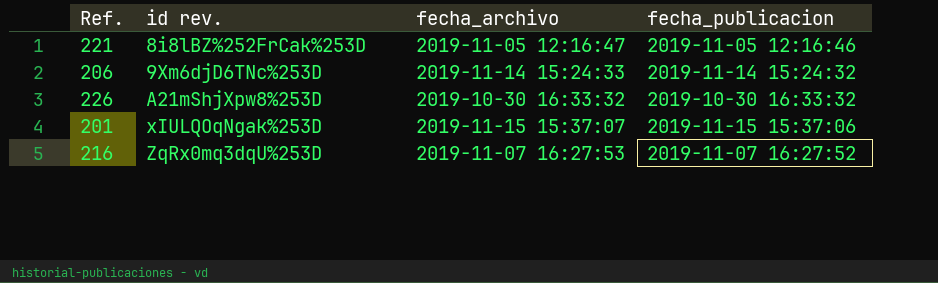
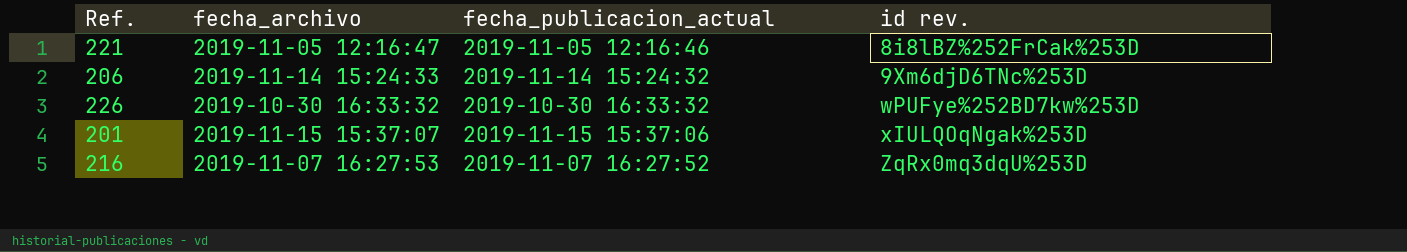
column name: fecha_publicacion -> fecha_publicacion_actual
column id rev. | position: 2 -> 4
226 | id rev.: A21mShjXpw8%253D -> wPUFye%252BD7kw%253D

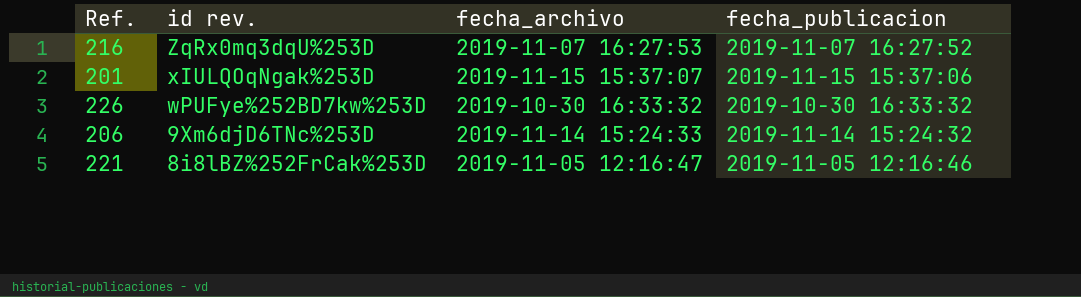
row order: id rev. ascending -> id rev. descending
column id rev. | position: 4 -> 2
column name: fecha_publicacion_actual -> fecha_publicacion

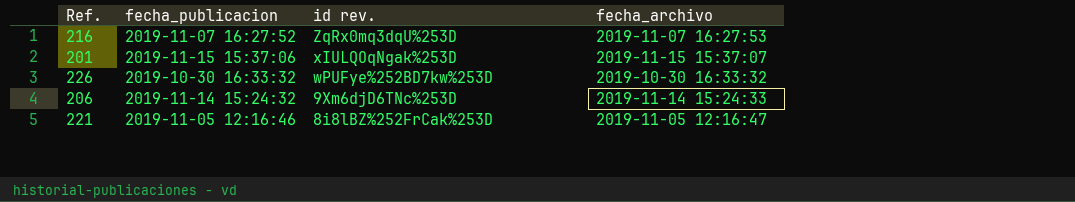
column fecha_publicacion | position: 4 -> 2

